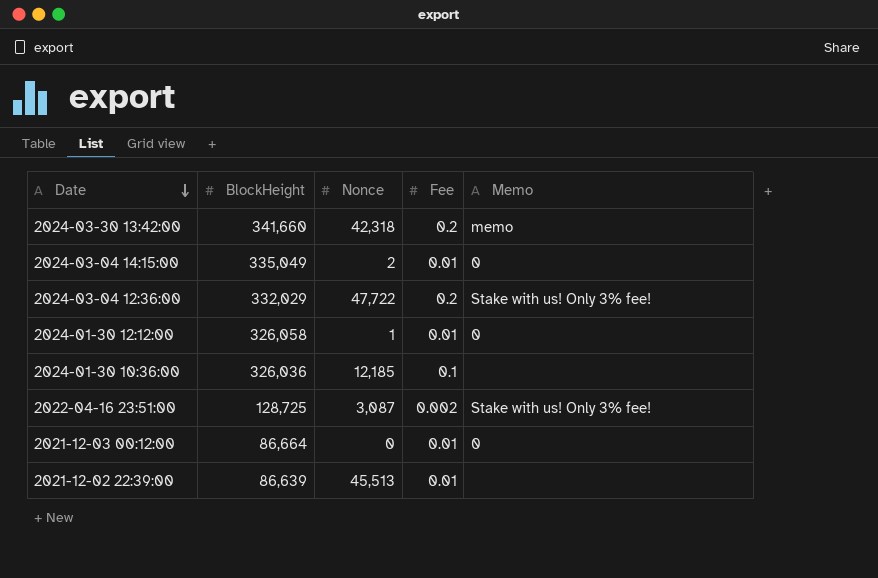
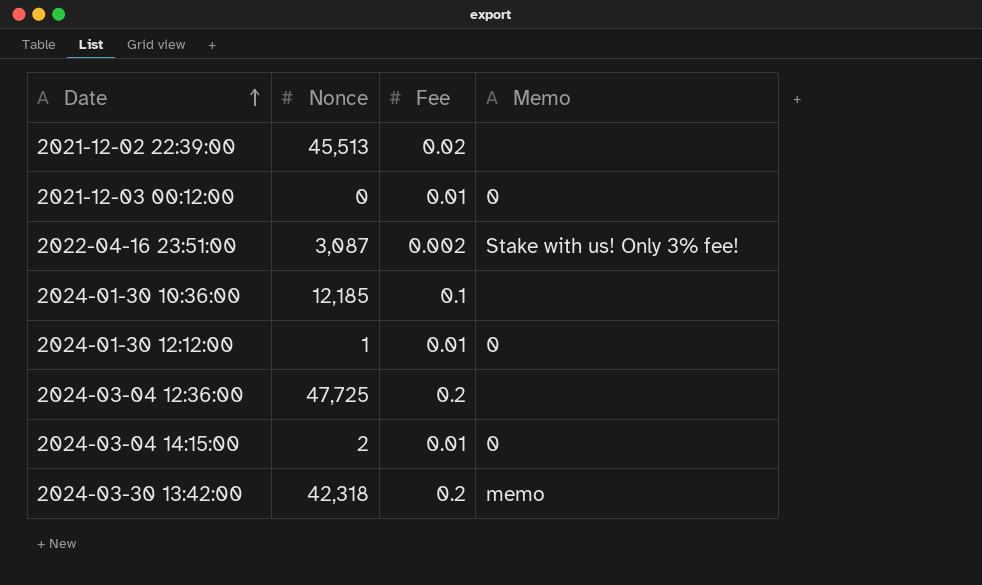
row order: Date descending -> Date ascending
column BlockHeight | position: 2 -> none
2021-12-02 22:39:00 | Fee: 0.01 -> 0.02
2024-03-04 12:36:00 | Nonce: 47,722 -> 47,725
2024-03-04 12:36:00 | Memo: Stake with us! Only 3% fee! -> none

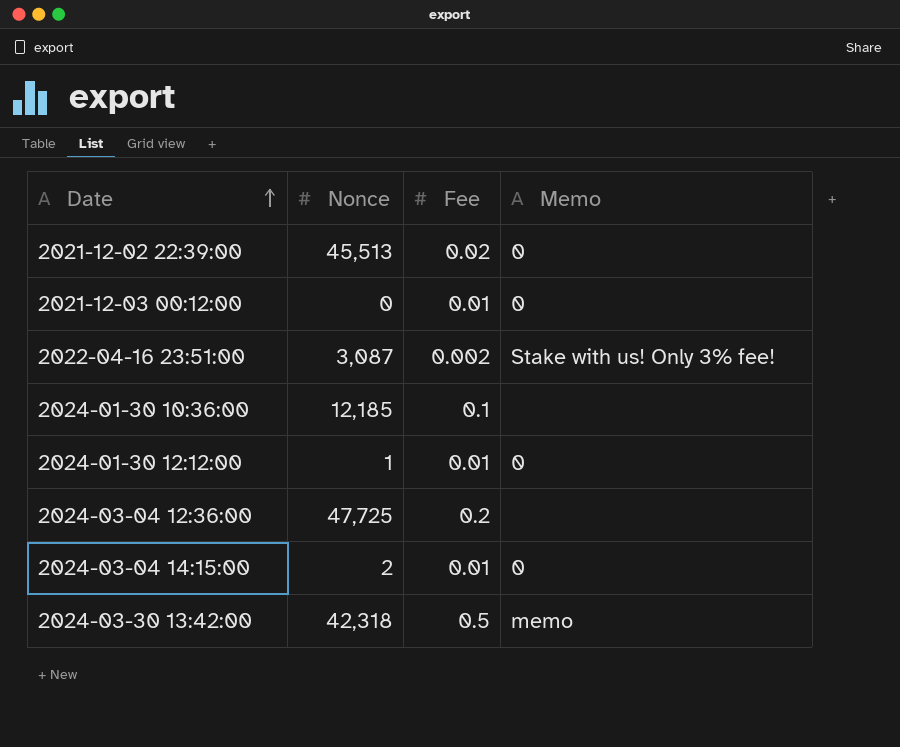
2021-12-02 22:39:00 | Memo: none -> 0
2024-03-30 13:42:00 | Fee: 0.2 -> 0.5

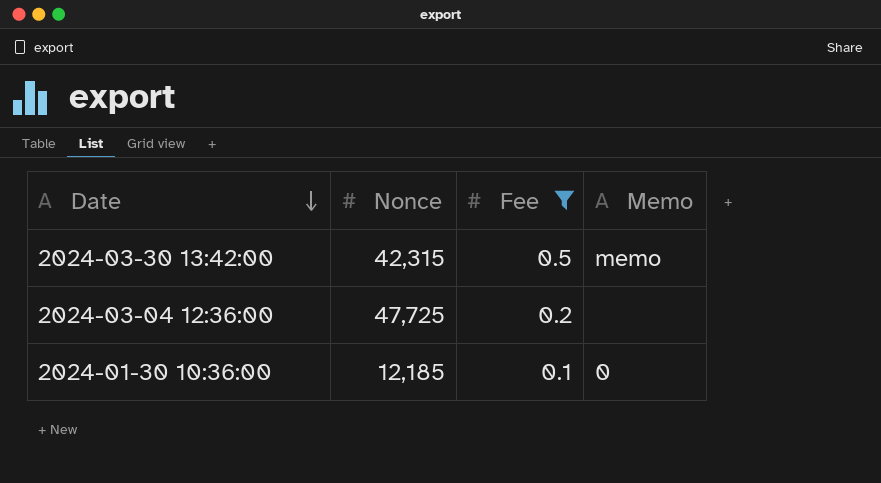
filter: none -> Fee >= 0.1
row order: Date ascending -> Date descending
2024-03-30 13:42:00 | Nonce: 42,318 -> 42,315
2024-01-30 10:36:00 | Memo: none -> 0

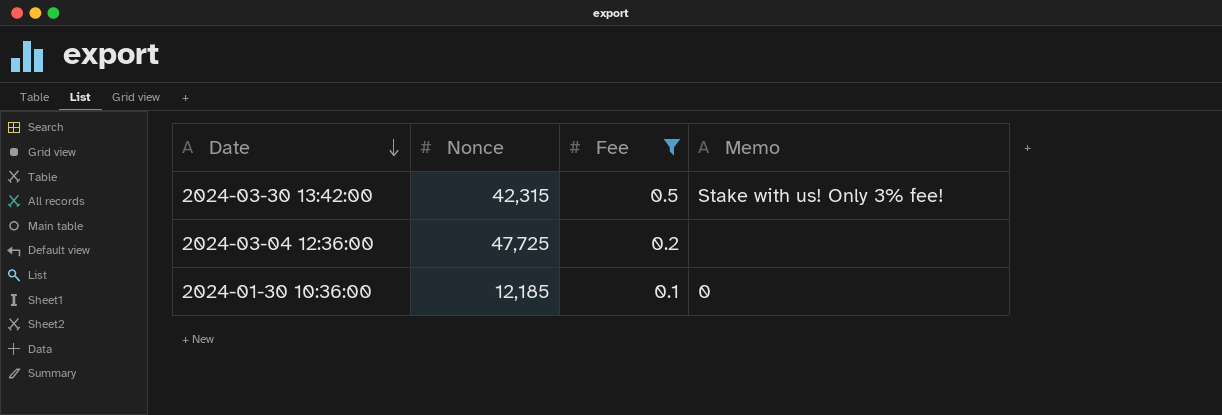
2024-03-30 13:42:00 | Memo: memo -> Stake with us! Only 3% fee!

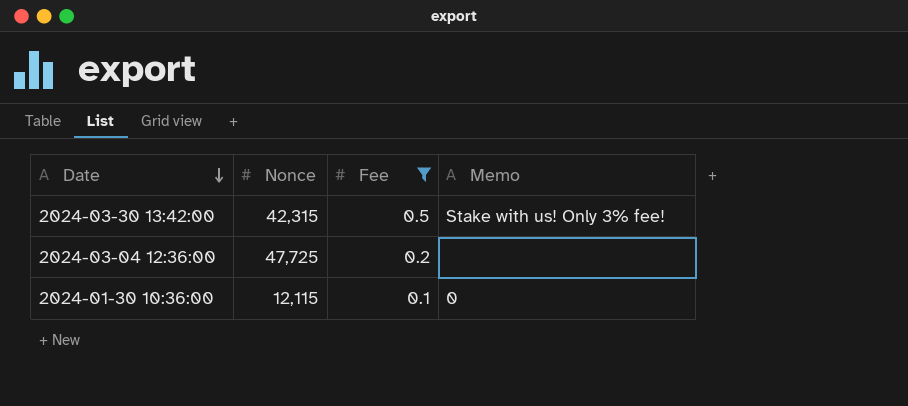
2024-01-30 10:36:00 | Nonce: 12,185 -> 12,115

